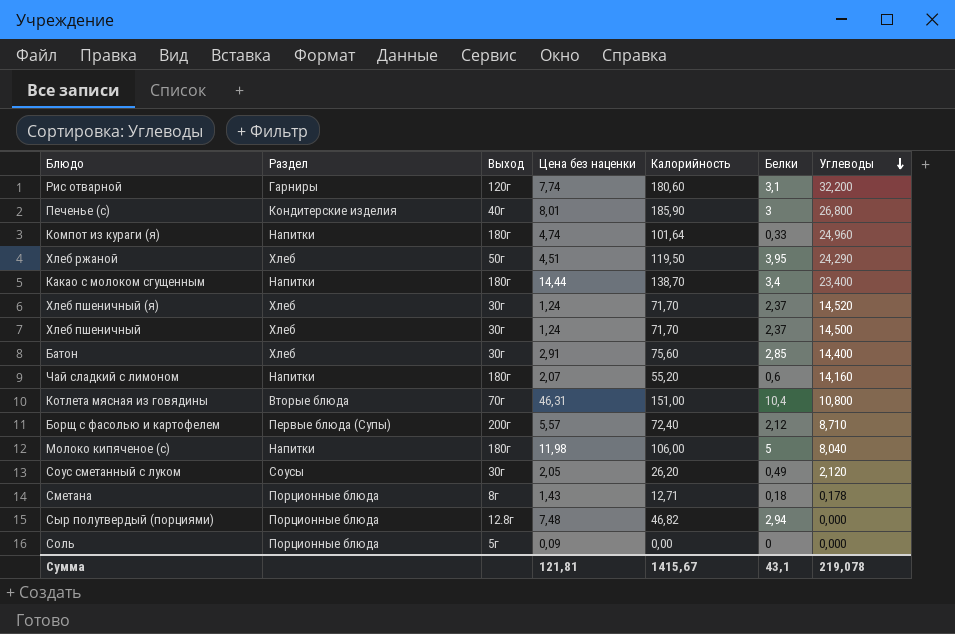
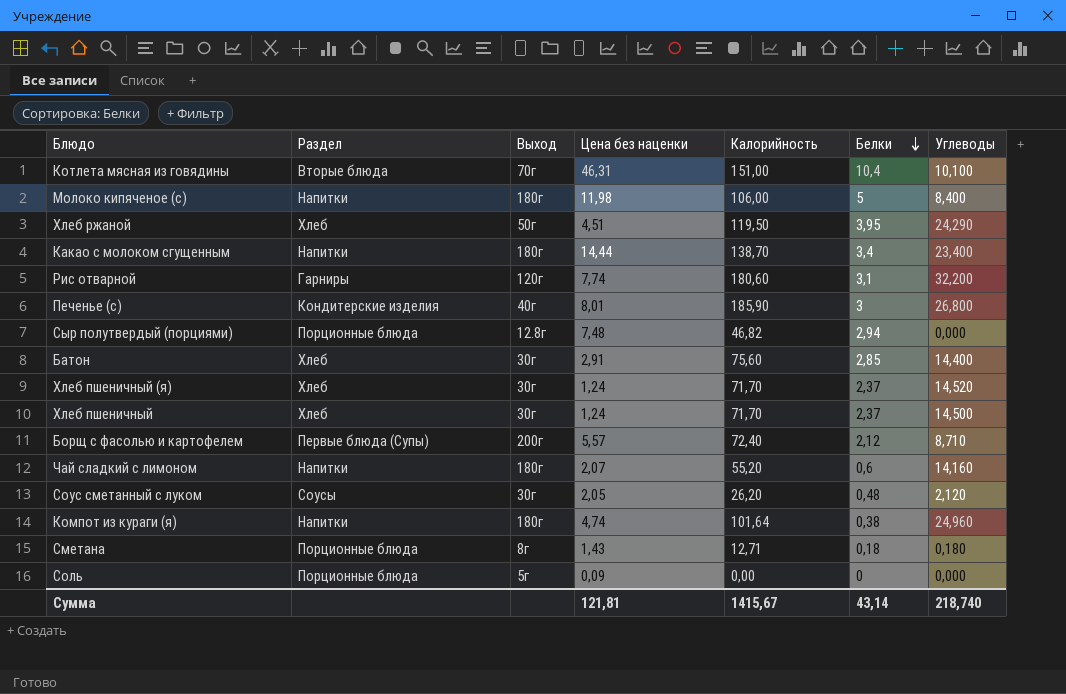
row order: Углеводы descending -> Белки descending
Котлета мясная из говядины | Углеводы: 10,800 -> 10,100
Молоко кипяченое (с) | Углеводы: 8,040 -> 8,400
Соус сметанный с луком | Белки: 0,49 -> 0,48
Компот из кураги (я) | Белки: 0,33 -> 0,38
Сметана | Углеводы: 0,178 -> 0,180
Сумма | Белки: 43,1 -> 43,14
Сумма | Углеводы: 219,078 -> 218,740

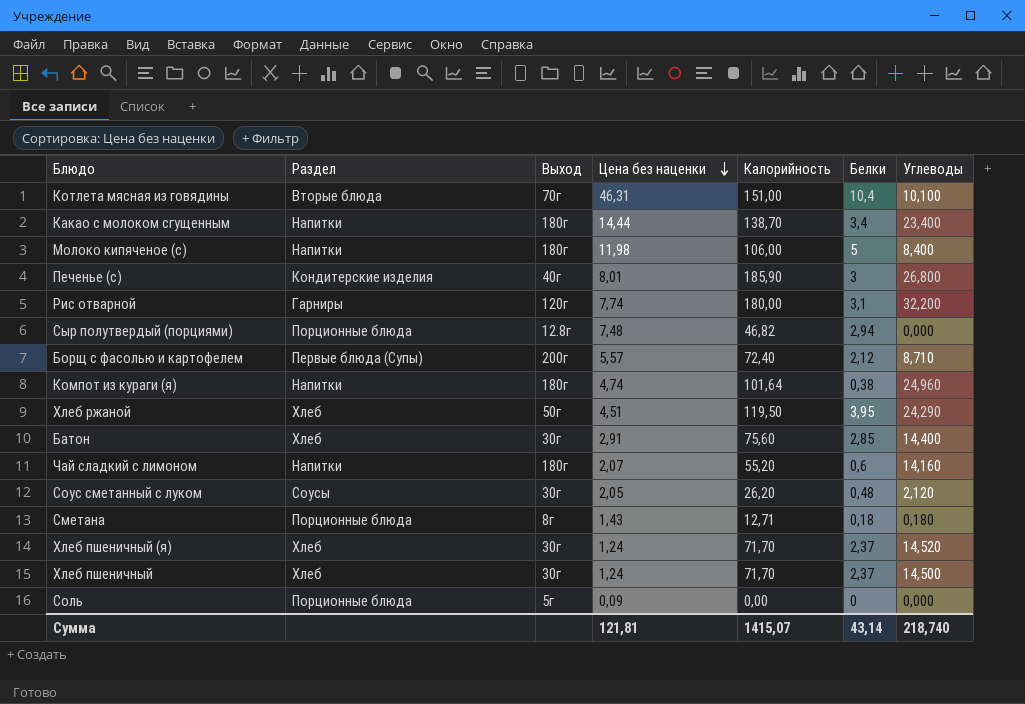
row order: Белки descending -> Цена без наценки descending
Рис отварной | Калорийность: 180,60 -> 180,00
Сумма | Калорийность: 1415,67 -> 1415,07

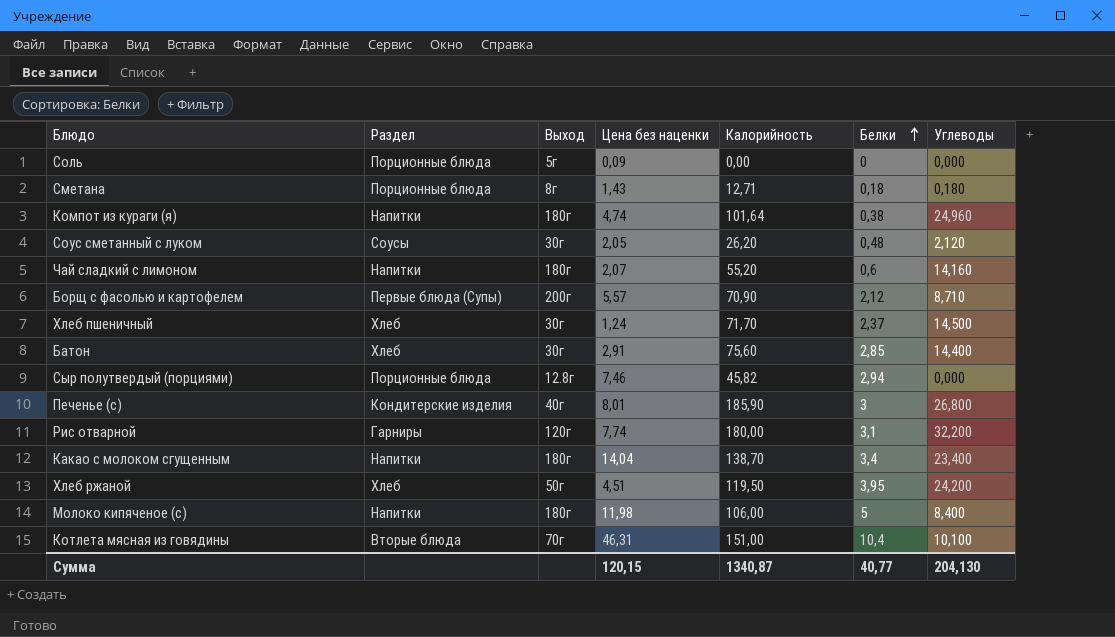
row order: Цена без наценки descending -> Белки ascending
row Хлеб пшеничный (я): Хлеб | 30г | 1,24 | 71,70 | 2,37 | 14,520 -> none
Борщ с фасолью и картофелем | Калорийность: 72,40 -> 70,90
Сыр полутвердый (порциями) | Цена без наценки: 7,48 -> 7,46
Сыр полутвердый (порциями) | Калорийность: 46,82 -> 45,82
Какао с молоком сгущенным | Цена без наценки: 14,44 -> 14,04
Хлеб ржаной | Углеводы: 24,290 -> 24,200
Сумма | Цена без наценки: 121,81 -> 120,15
Сумма | Калорийность: 1415,07 -> 1340,87
Сумма | Белки: 43,14 -> 40,77
Сумма | Углеводы: 218,740 -> 204,130

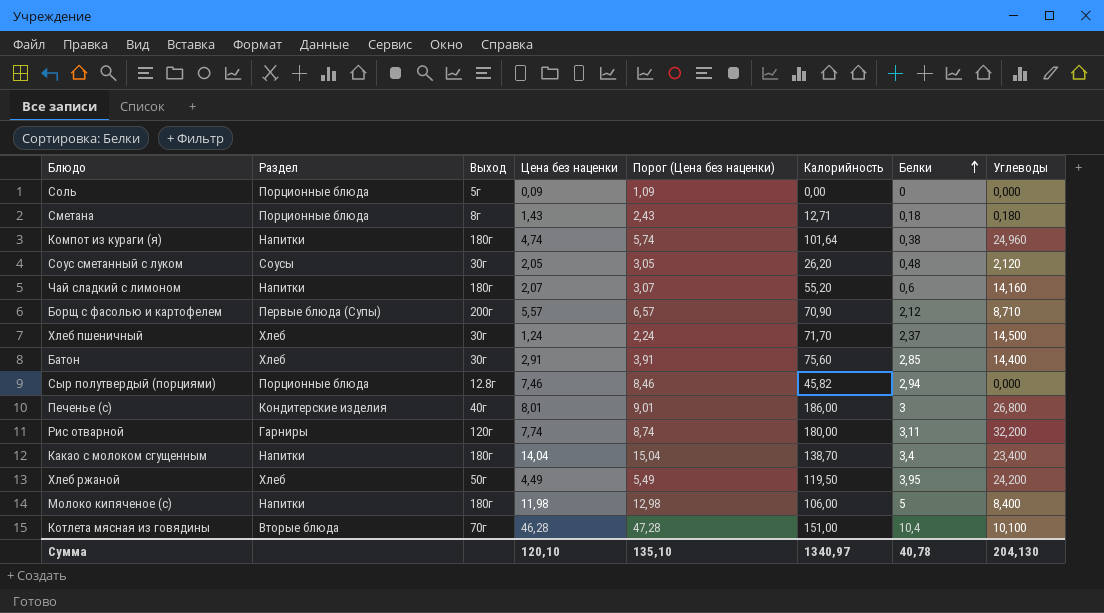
column Порог (Цена без наценки) | formula: none -> [Цена без наценки] + 1
Печенье (с) | Калорийность: 185,90 -> 186,00
Рис отварной | Белки: 3,1 -> 3,11
Хлеб ржаной | Цена без наценки: 4,51 -> 4,49
Котлета мясная из говядины | Цена без наценки: 46,31 -> 46,28
Сумма | Цена без наценки: 120,15 -> 120,10
Сумма | Калорийность: 1340,87 -> 1340,97
Сумма | Белки: 40,77 -> 40,78

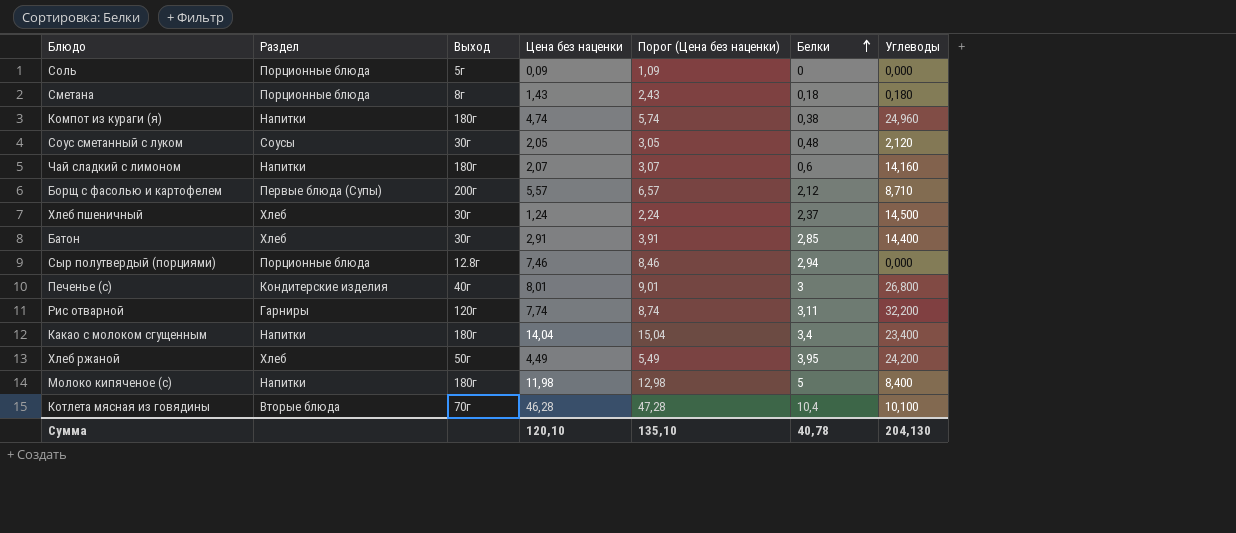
column Калорийность | position: 6 -> none

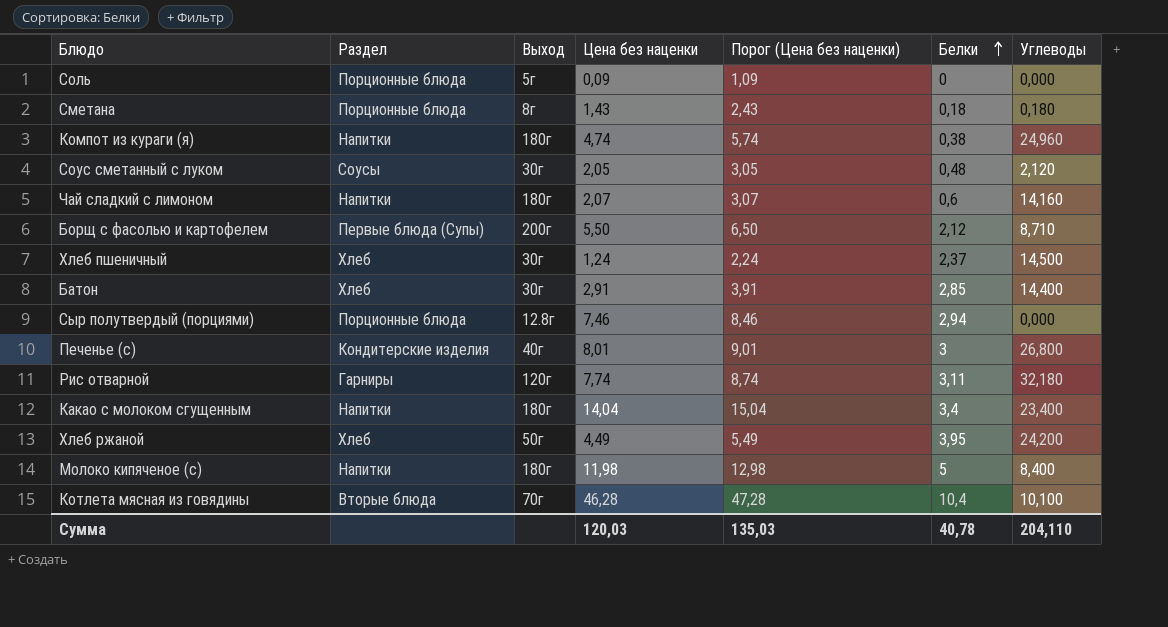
Борщ с фасолью и картофелем | Цена без наценки: 5,57 -> 5,50
Борщ с фасолью и картофелем | Порог (Цена без наценки): 6,57 -> 6,50
Рис отварной | Углеводы: 32,200 -> 32,180
Сумма | Цена без наценки: 120,10 -> 120,03
Сумма | Порог (Цена без наценки): 135,10 -> 135,03
Сумма | Углеводы: 204,130 -> 204,110

